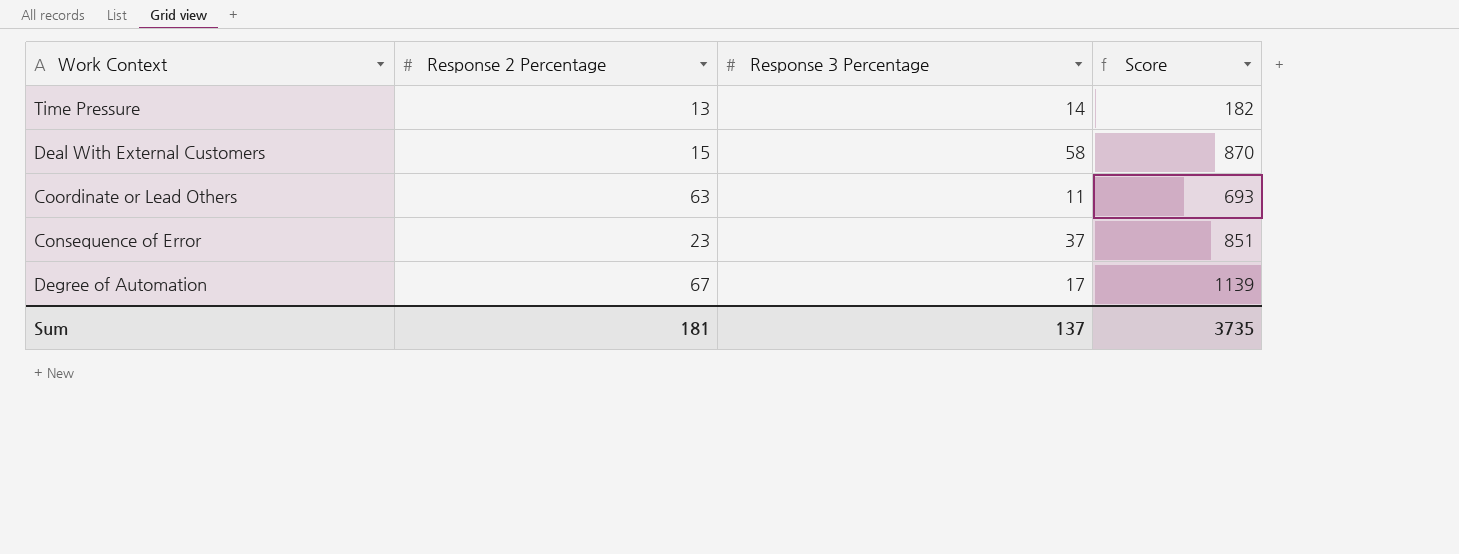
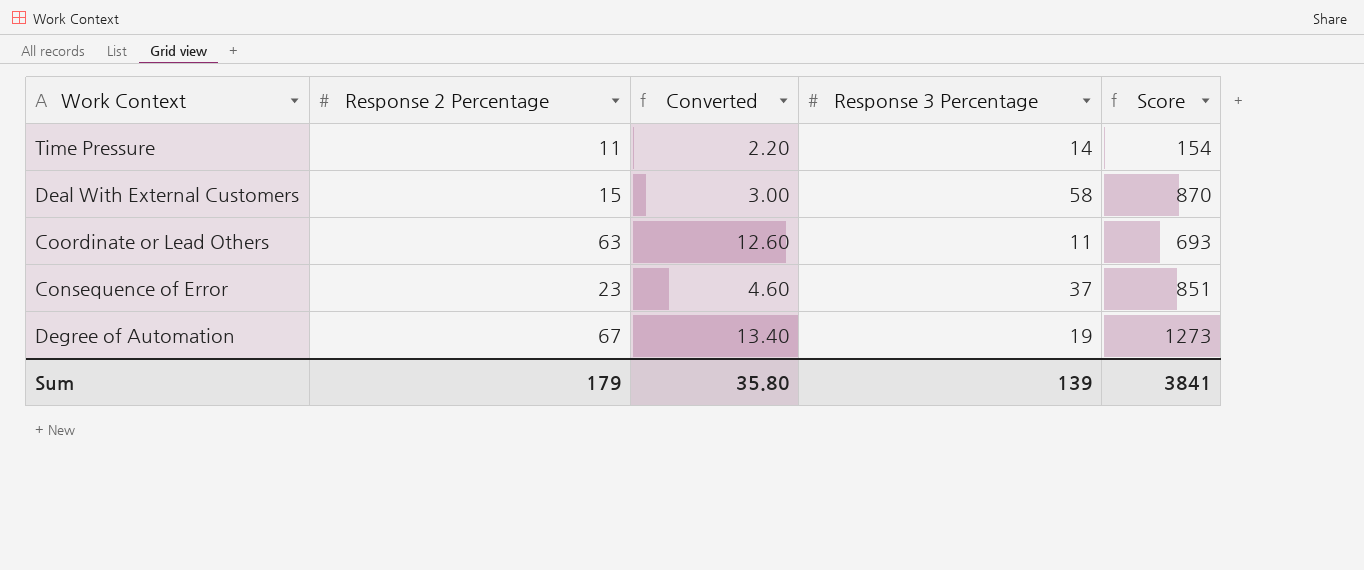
column Converted | formula: none -> [Response 2 Percentage] * 0.2
Time Pressure | Response 2 Percentage: 13 -> 11
Time Pressure | Score: 182 -> 154
Degree of Automation | Response 3 Percentage: 17 -> 19
Degree of Automation | Score: 1139 -> 1273
Sum | Response 2 Percentage: 181 -> 179
Sum | Response 3 Percentage: 137 -> 139
Sum | Score: 3735 -> 3841

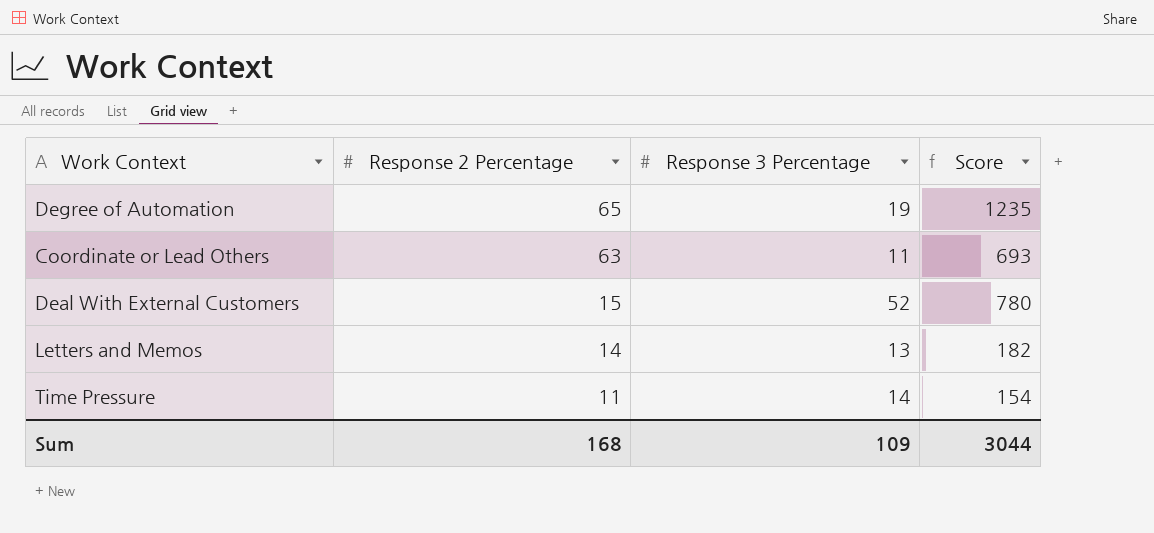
row order: none -> Response 2 Percentage descending
column Converted | formula: [Response 2 Percentage] * 0.2 -> none
row Consequence of Error: 23 | 4.60 | 37 | 851 -> none
Degree of Automation | Response 2 Percentage: 67 -> 65
Degree of Automation | Score: 1273 -> 1235
Deal With External Customers | Response 3 Percentage: 58 -> 52
Deal With External Customers | Score: 870 -> 780
row Letters and Memos: none -> 14 | 13 | 182
Sum | Response 2 Percentage: 179 -> 168
Sum | Response 3 Percentage: 139 -> 109
Sum | Score: 3841 -> 3044

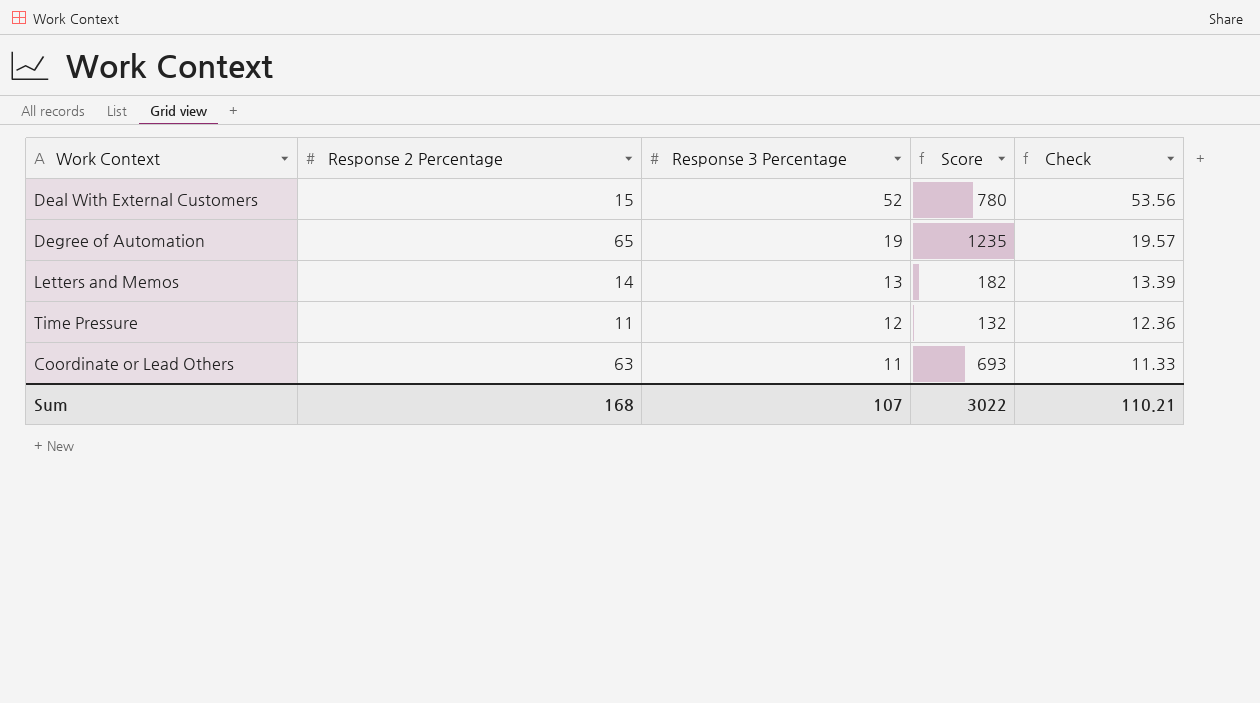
row order: Response 2 Percentage descending -> Response 3 Percentage descending
column Check | formula: none -> [Response 3 Percentage] * 1.03
Time Pressure | Response 3 Percentage: 14 -> 12
Time Pressure | Score: 154 -> 132
Sum | Response 3 Percentage: 109 -> 107
Sum | Score: 3044 -> 3022

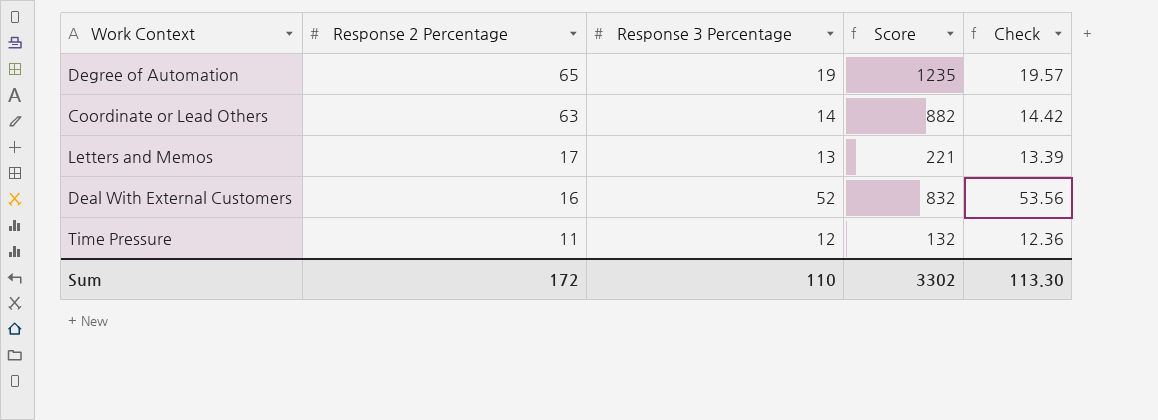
row order: Response 3 Percentage descending -> Response 2 Percentage descending
Coordinate or Lead Others | Response 3 Percentage: 11 -> 14
Coordinate or Lead Others | Score: 693 -> 882
Coordinate or Lead Others | Check: 11.33 -> 14.42
Letters and Memos | Response 2 Percentage: 14 -> 17
Letters and Memos | Score: 182 -> 221
Deal With External Customers | Response 2 Percentage: 15 -> 16
Deal With External Customers | Score: 780 -> 832
Sum | Response 2 Percentage: 168 -> 172
Sum | Response 3 Percentage: 107 -> 110
Sum | Score: 3022 -> 3302
Sum | Check: 110.21 -> 113.30

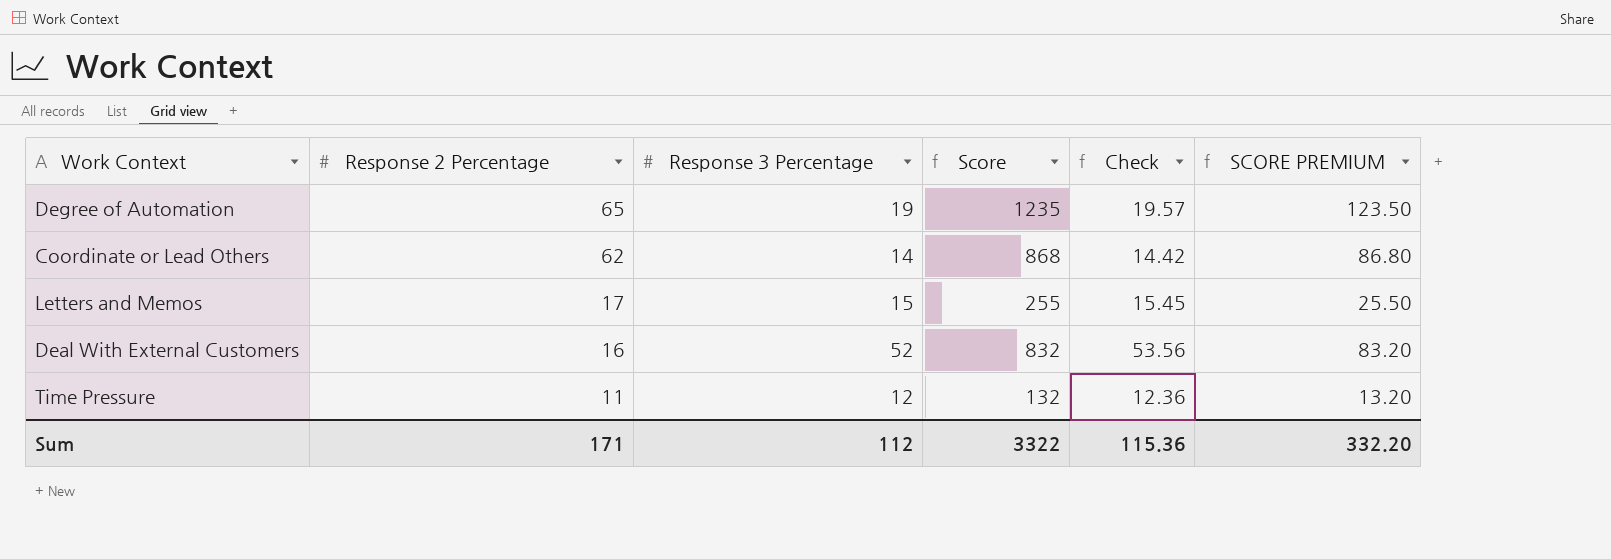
column SCORE PREMIUM | formula: none -> [Score] * 0.1
Coordinate or Lead Others | Response 2 Percentage: 63 -> 62
Coordinate or Lead Others | Score: 882 -> 868
Letters and Memos | Response 3 Percentage: 13 -> 15
Letters and Memos | Score: 221 -> 255
Letters and Memos | Check: 13.39 -> 15.45
Sum | Response 2 Percentage: 172 -> 171
Sum | Response 3 Percentage: 110 -> 112
Sum | Score: 3302 -> 3322
Sum | Check: 113.30 -> 115.36

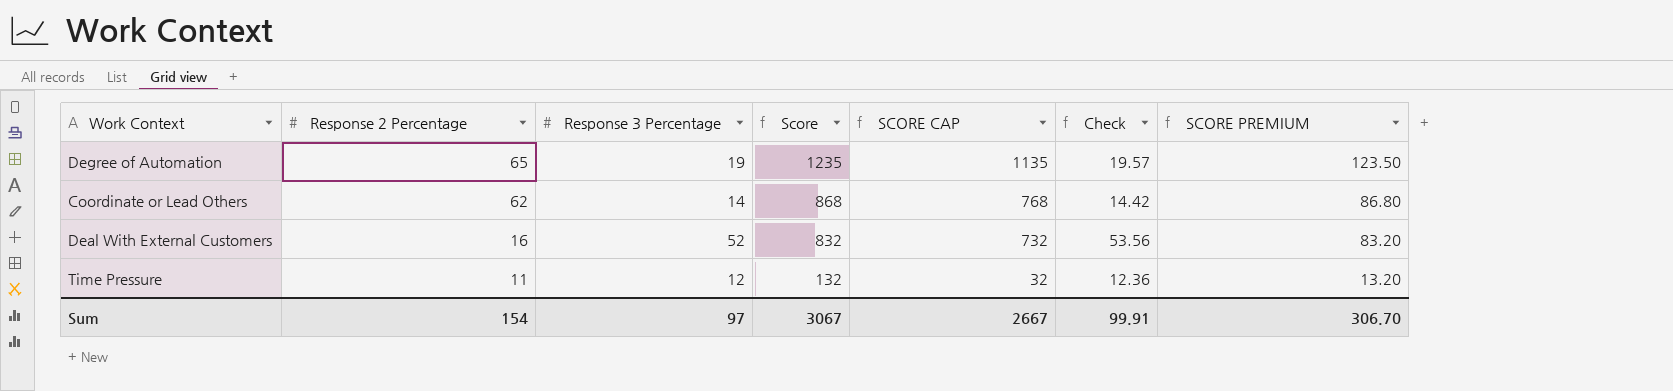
column SCORE CAP | formula: none -> [Score] - 100
row Letters and Memos: 17 | 15 | 255 | 15.45 | 25.50 -> none
Sum | Response 2 Percentage: 171 -> 154
Sum | Response 3 Percentage: 112 -> 97
Sum | Score: 3322 -> 3067
Sum | Check: 115.36 -> 99.91
Sum | SCORE PREMIUM: 332.20 -> 306.70

